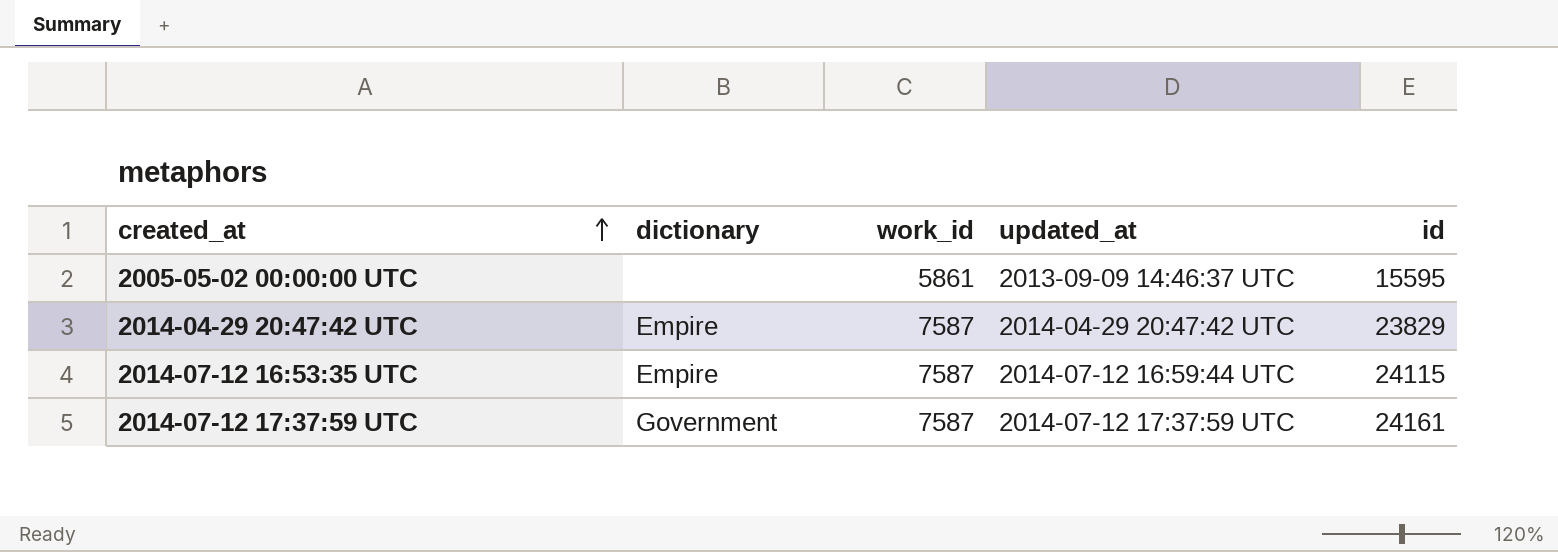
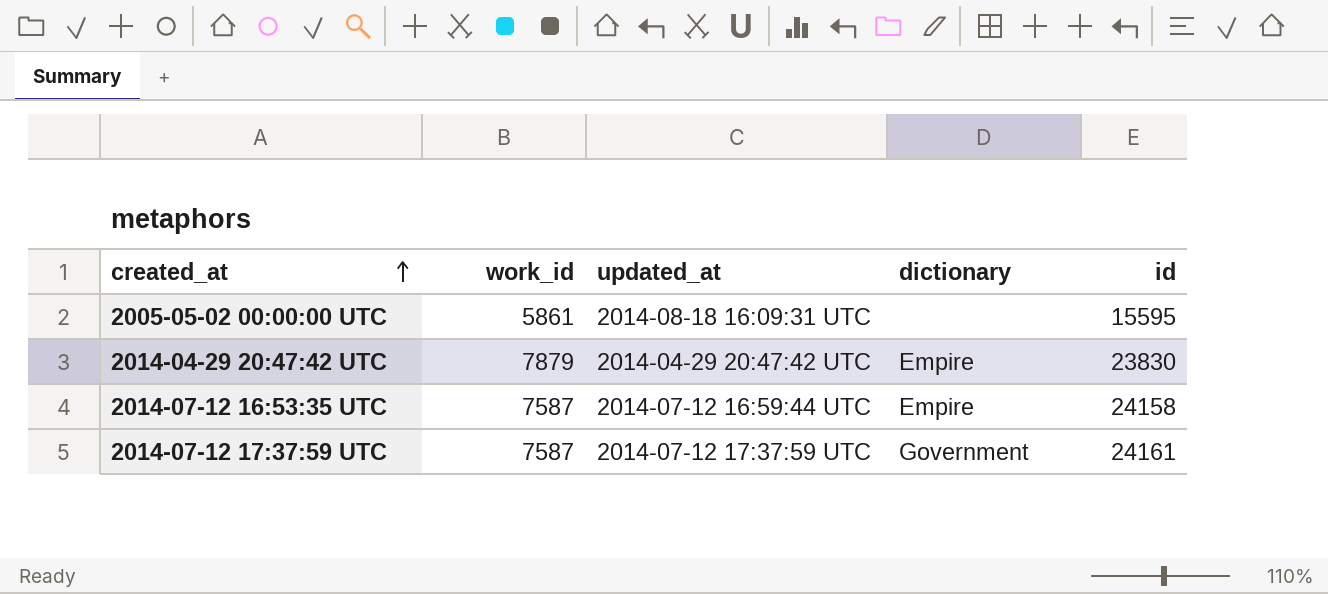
column dictionary | position: 2 -> 4
2005-05-02 00:00:00 UTC | updated_at: 2013-09-09 14:46:37 UTC -> 2014-08-18 16:09:31 UTC
2014-04-29 20:47:42 UTC | work_id: 7587 -> 7879
2014-04-29 20:47:42 UTC | id: 23829 -> 23830
2014-07-12 16:53:35 UTC | id: 24115 -> 24158

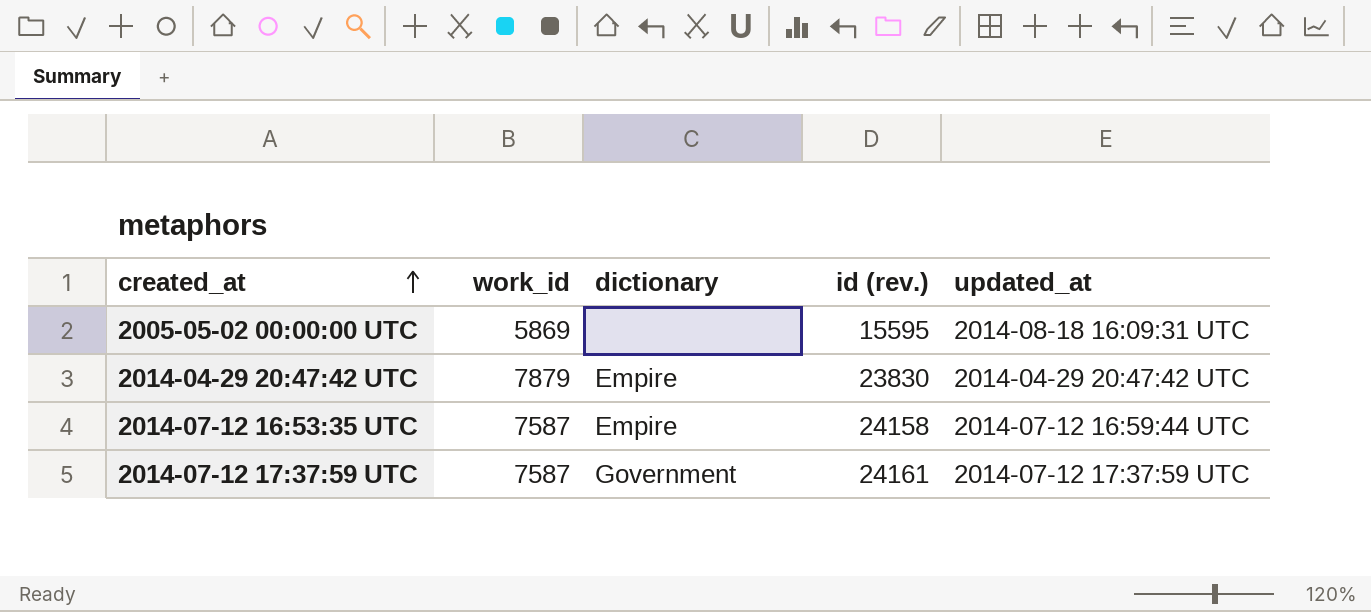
column name: id -> id (rev.)
column updated_at | position: 3 -> 5
2005-05-02 00:00:00 UTC | work_id: 5861 -> 5869

